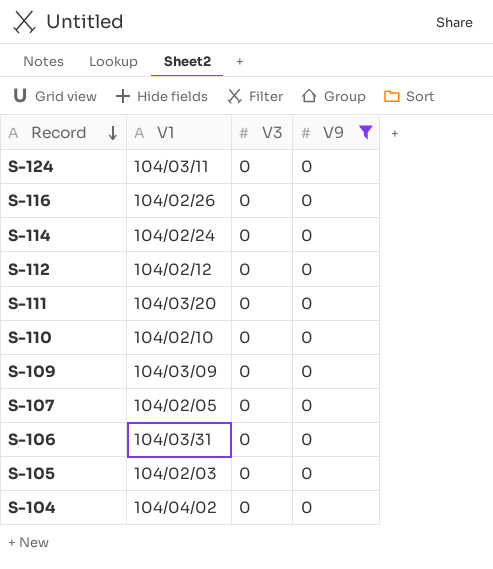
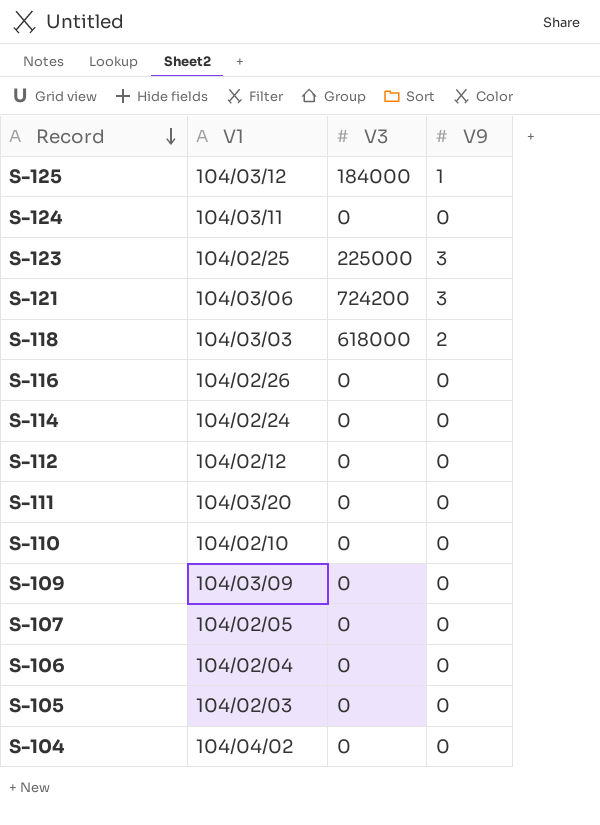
filter: V9 = 0 -> none
S-106 | V1: 104/03/31 -> 104/02/04

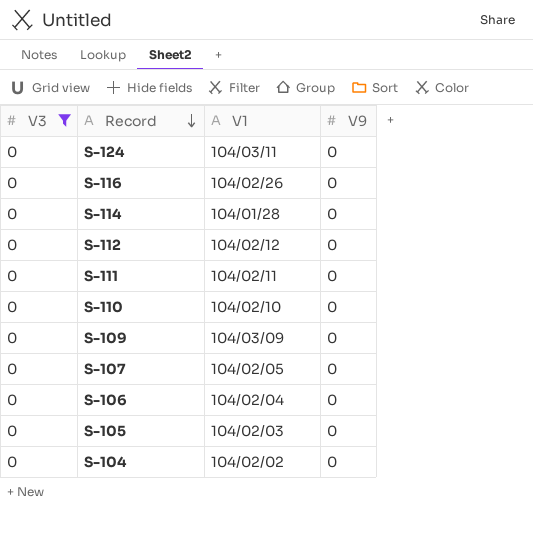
filter: none -> V3 = 0
column V3 | position: 3 -> 1
S-114 | V1: 104/02/24 -> 104/01/28
S-111 | V1: 104/03/20 -> 104/02/11
S-104 | V1: 104/04/02 -> 104/02/02

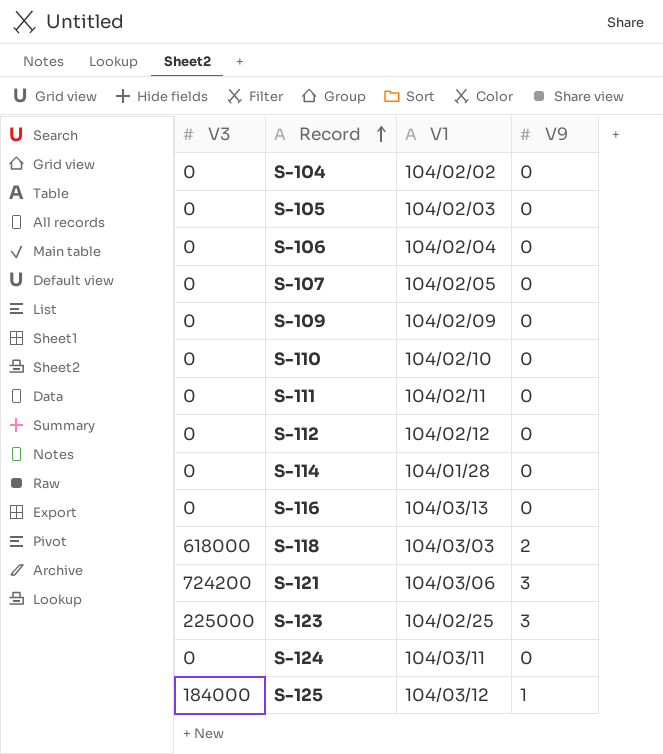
filter: V3 = 0 -> none
row order: Record descending -> Record ascending
S-109 | V1: 104/03/09 -> 104/02/09
S-116 | V1: 104/02/26 -> 104/03/13

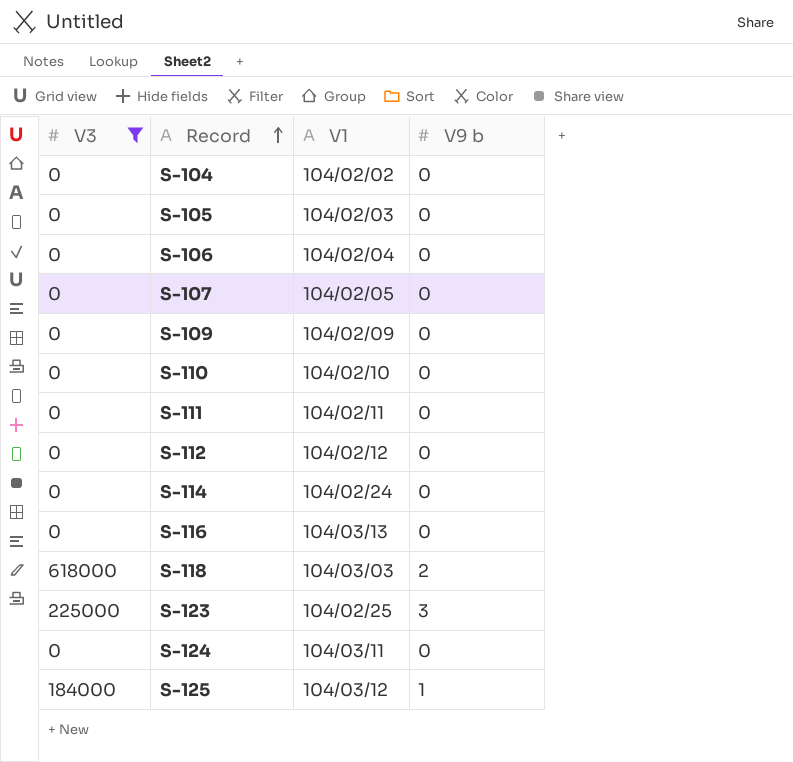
filter: none -> V3 != 724200
column name: V9 -> V9 b
S-114 | V1: 104/01/28 -> 104/02/24

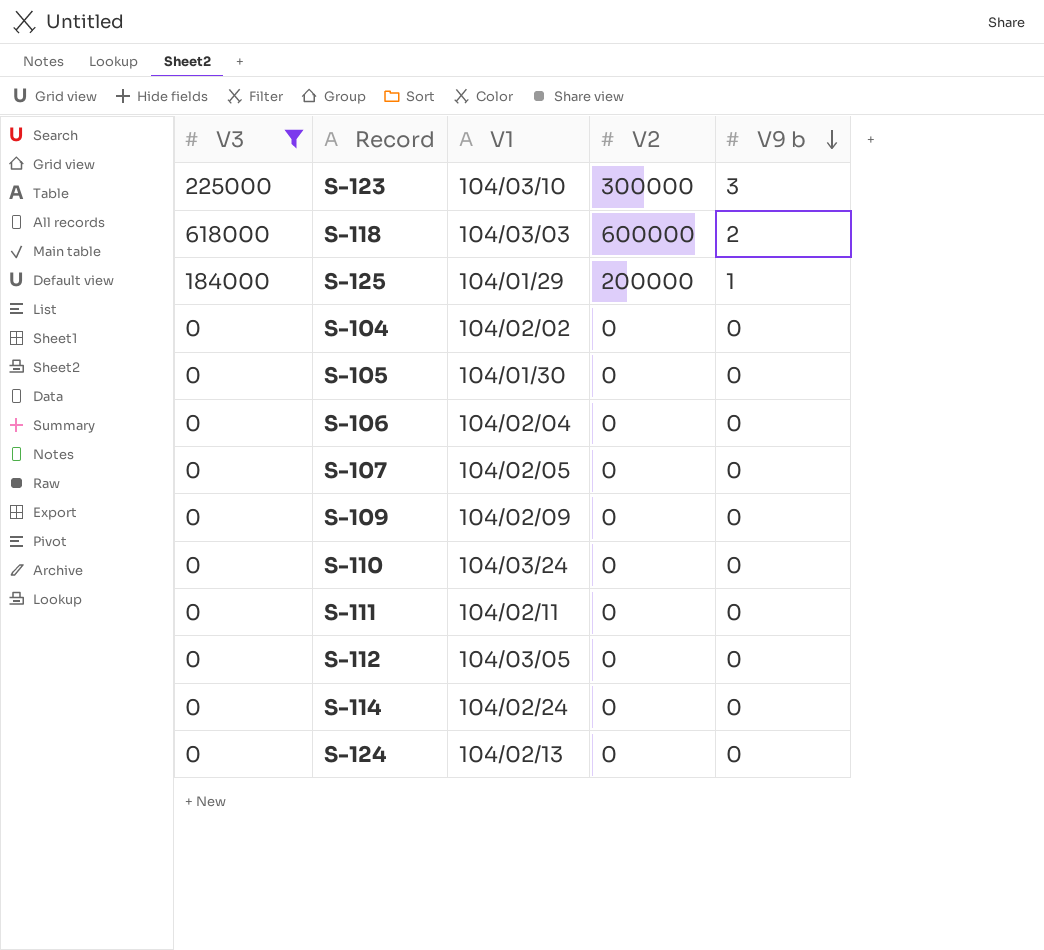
row order: Record ascending -> V9 b descending
column V2 | position: none -> 4
row S-116: 0 | 104/03/13 | 0 -> none
S-123 | V1: 104/02/25 -> 104/03/10
S-125 | V1: 104/03/12 -> 104/01/29
S-105 | V1: 104/02/03 -> 104/01/30
S-110 | V1: 104/02/10 -> 104/03/24
S-112 | V1: 104/02/12 -> 104/03/05
S-124 | V1: 104/03/11 -> 104/02/13

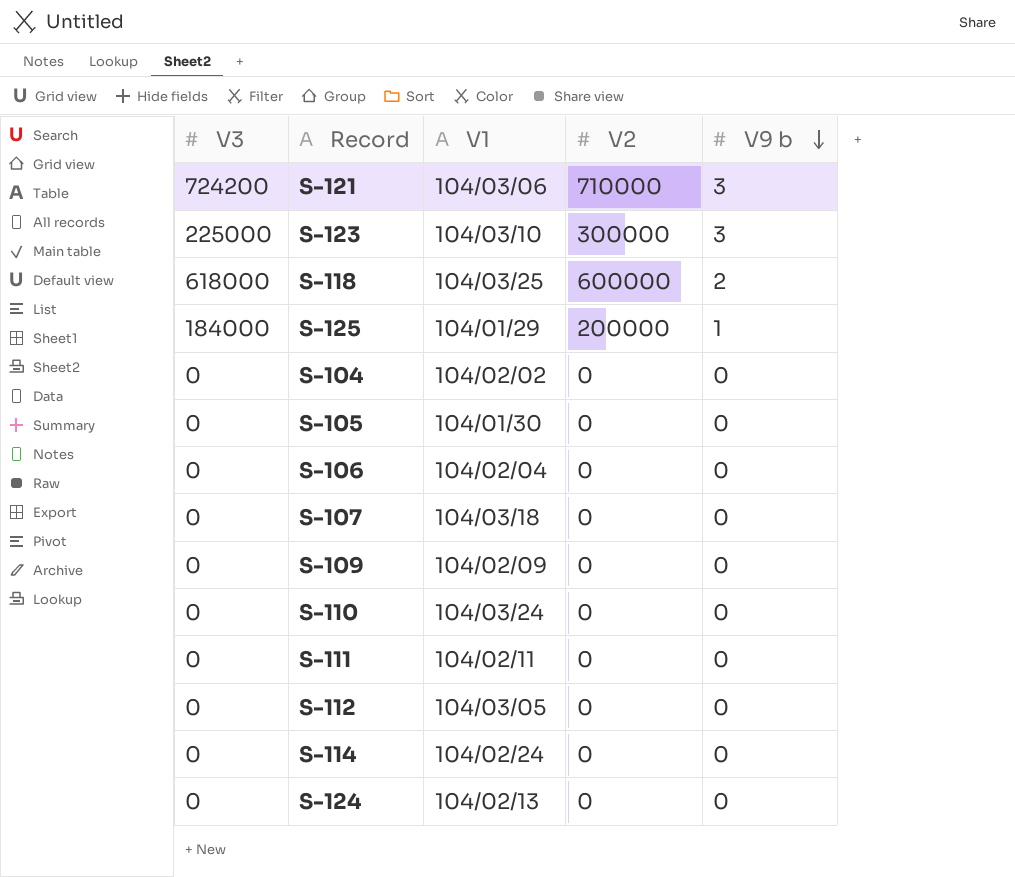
filter: V3 != 724200 -> none
S-118 | V1: 104/03/03 -> 104/03/25
S-107 | V1: 104/02/05 -> 104/03/18

